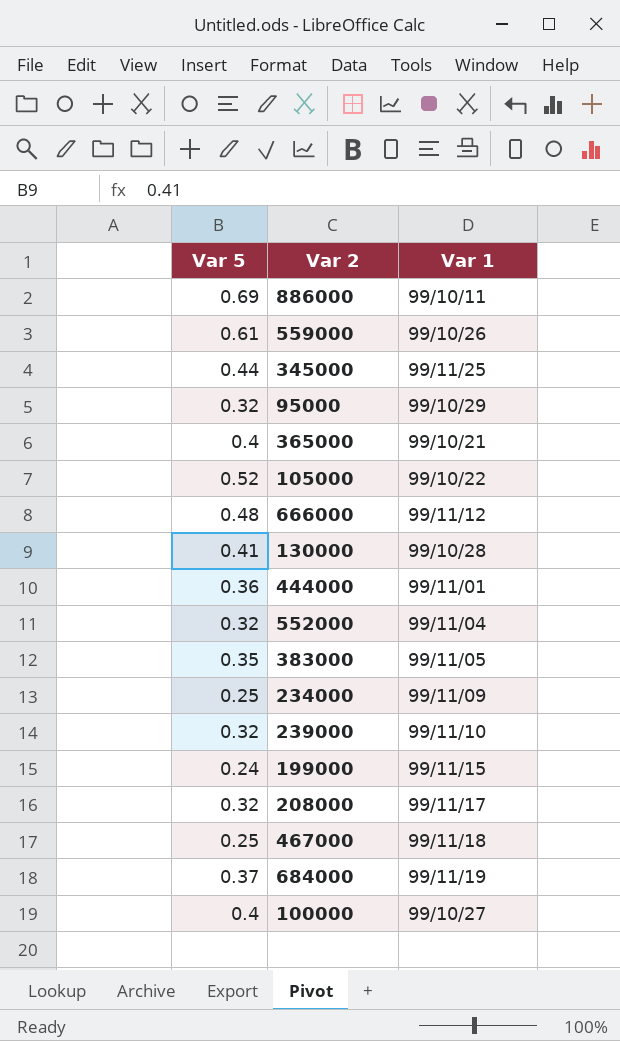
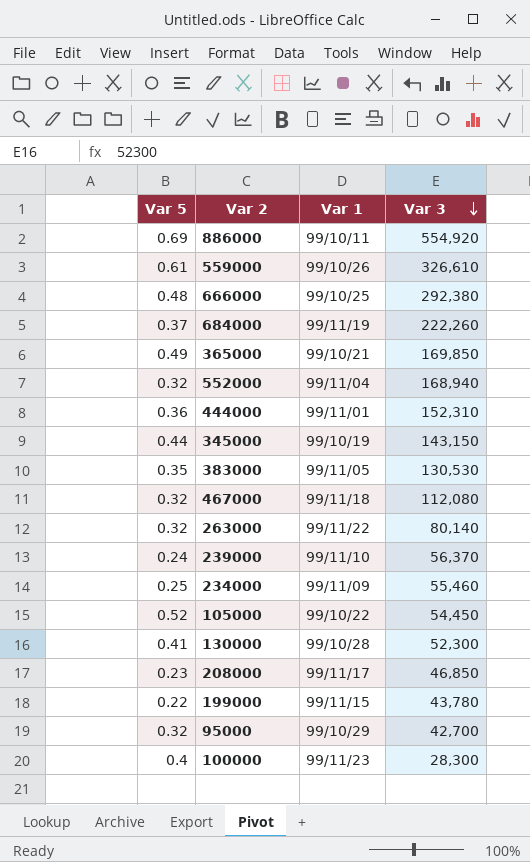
row order: none -> Var 3 descending
column Var 3 | position: none -> 4
666000 | Var 1: 99/11/12 -> 99/10/25
365000 | Var 5: 0.4 -> 0.49
345000 | Var 1: 99/11/25 -> 99/10/19
467000 | Var 5: 0.25 -> 0.32
row 263000: none -> 0.32 | 99/11/22 | 80,140
239000 | Var 5: 0.32 -> 0.24
208000 | Var 5: 0.32 -> 0.23
199000 | Var 5: 0.24 -> 0.22
100000 | Var 1: 99/10/27 -> 99/11/23

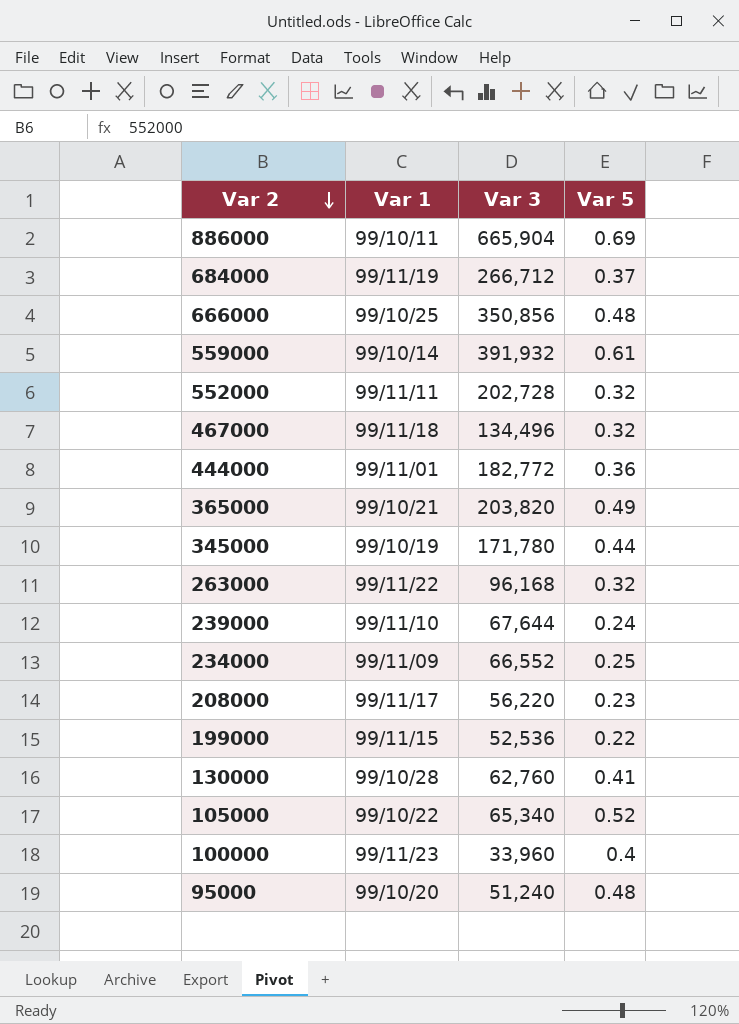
row order: Var 3 descending -> Var 2 descending
column Var 5 | position: 1 -> 4
row 383000: 0.35 | 99/11/05 | 130,530 -> none
886000 | Var 3: 554,920 -> 665,904
684000 | Var 3: 222,260 -> 266,712
666000 | Var 3: 292,380 -> 350,856
559000 | Var 1: 99/10/26 -> 99/10/14
559000 | Var 3: 326,610 -> 391,932
552000 | Var 1: 99/11/04 -> 99/11/11
552000 | Var 3: 168,940 -> 202,728
467000 | Var 3: 112,080 -> 134,496
444000 | Var 3: 152,310 -> 182,772
365000 | Var 3: 169,850 -> 203,820
345000 | Var 3: 143,150 -> 171,780
263000 | Var 3: 80,140 -> 96,168
239000 | Var 3: 56,370 -> 67,644
234000 | Var 3: 55,460 -> 66,552
208000 | Var 3: 46,850 -> 56,220
199000 | Var 3: 43,780 -> 52,536
130000 | Var 3: 52,300 -> 62,760
105000 | Var 3: 54,450 -> 65,340
100000 | Var 3: 28,300 -> 33,960
95000 | Var 1: 99/10/29 -> 99/10/20
95000 | Var 3: 42,700 -> 51,240
95000 | Var 5: 0.32 -> 0.48

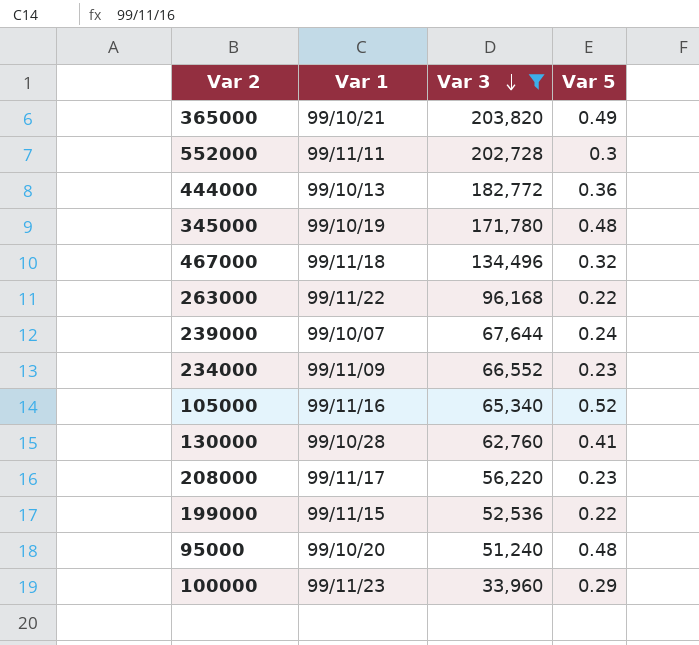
filter: none -> Var 3 <= 203,820
row order: Var 2 descending -> Var 3 descending
552000 | Var 5: 0.32 -> 0.3
444000 | Var 1: 99/11/01 -> 99/10/13
345000 | Var 5: 0.44 -> 0.48
263000 | Var 5: 0.32 -> 0.22
239000 | Var 1: 99/11/10 -> 99/10/07
234000 | Var 5: 0.25 -> 0.23
105000 | Var 1: 99/10/22 -> 99/11/16
100000 | Var 5: 0.4 -> 0.29

